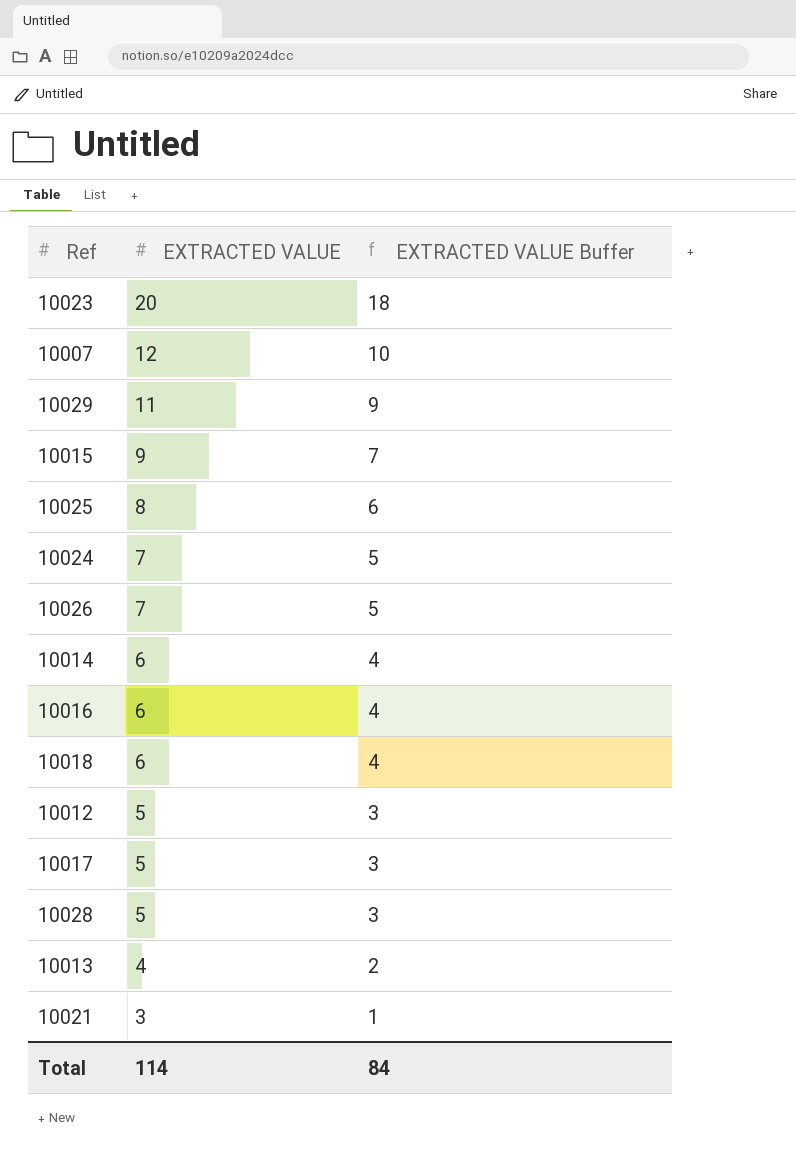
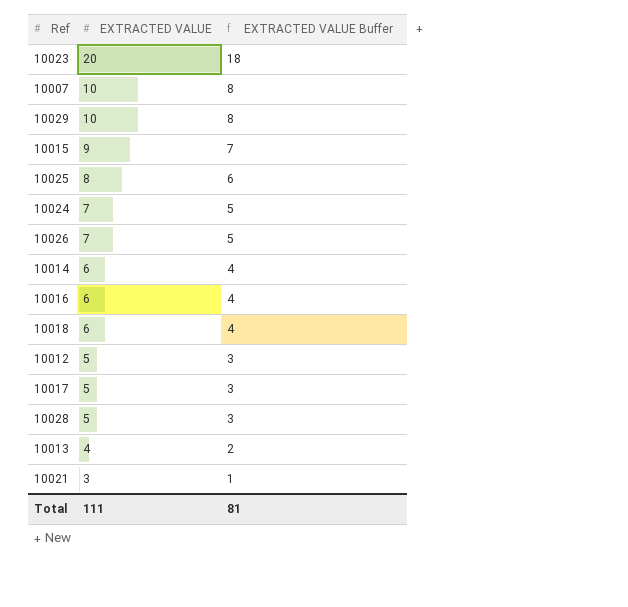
10007 | EXTRACTED VALUE: 12 -> 10
10007 | EXTRACTED VALUE Buffer: 10 -> 8
10029 | EXTRACTED VALUE: 11 -> 10
10029 | EXTRACTED VALUE Buffer: 9 -> 8
Total | EXTRACTED VALUE: 114 -> 111
Total | EXTRACTED VALUE Buffer: 84 -> 81

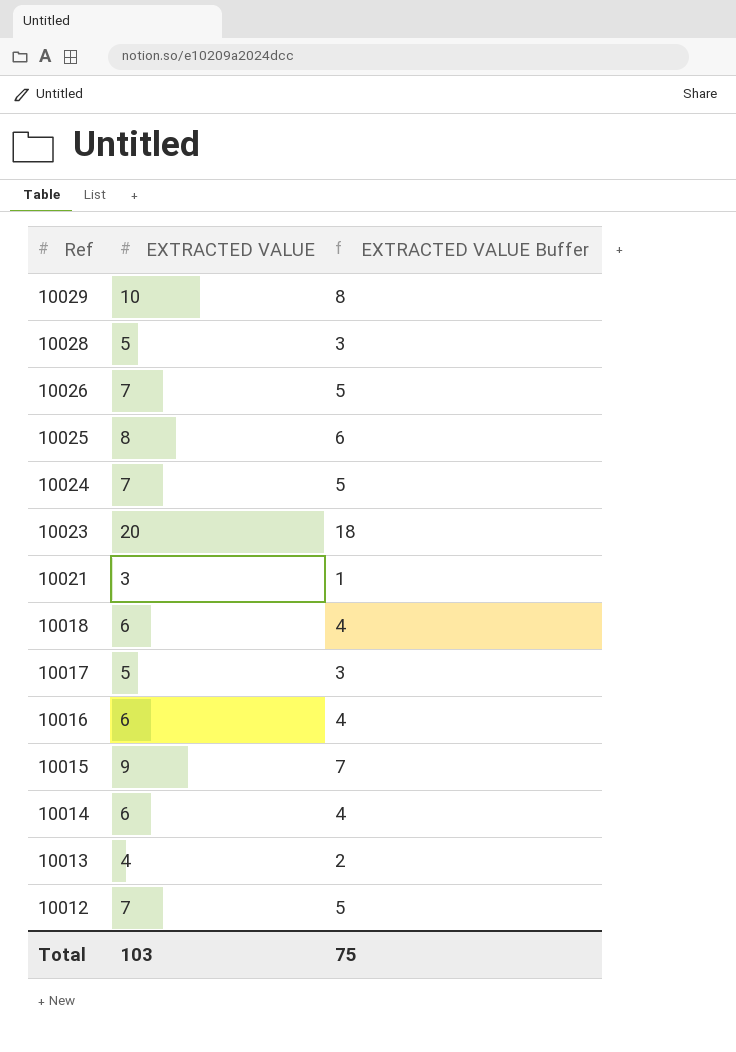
row order: EXTRACTED VALUE descending -> Ref descending
row 10007: 10 | 8 -> none
10012 | EXTRACTED VALUE: 5 -> 7
10012 | EXTRACTED VALUE Buffer: 3 -> 5
Total | EXTRACTED VALUE: 111 -> 103
Total | EXTRACTED VALUE Buffer: 81 -> 75

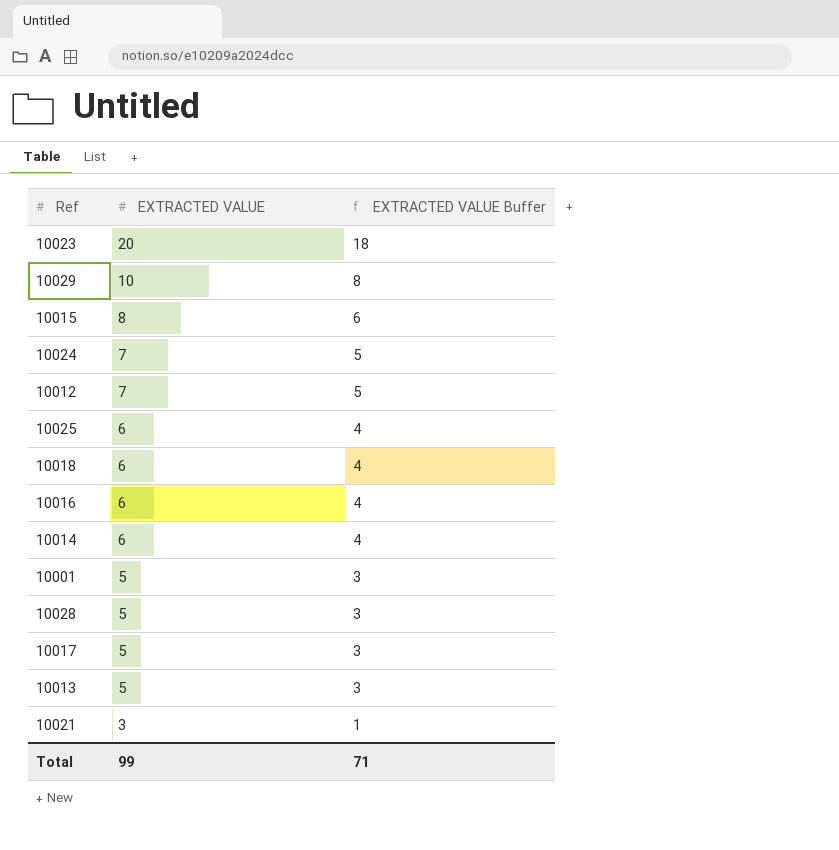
row order: Ref descending -> EXTRACTED VALUE descending
row 10026: 7 | 5 -> none
10015 | EXTRACTED VALUE: 9 -> 8
10015 | EXTRACTED VALUE Buffer: 7 -> 6
10025 | EXTRACTED VALUE: 8 -> 6
10025 | EXTRACTED VALUE Buffer: 6 -> 4
row 10001: none -> 5 | 3
10013 | EXTRACTED VALUE: 4 -> 5
10013 | EXTRACTED VALUE Buffer: 2 -> 3
Total | EXTRACTED VALUE: 103 -> 99
Total | EXTRACTED VALUE Buffer: 75 -> 71

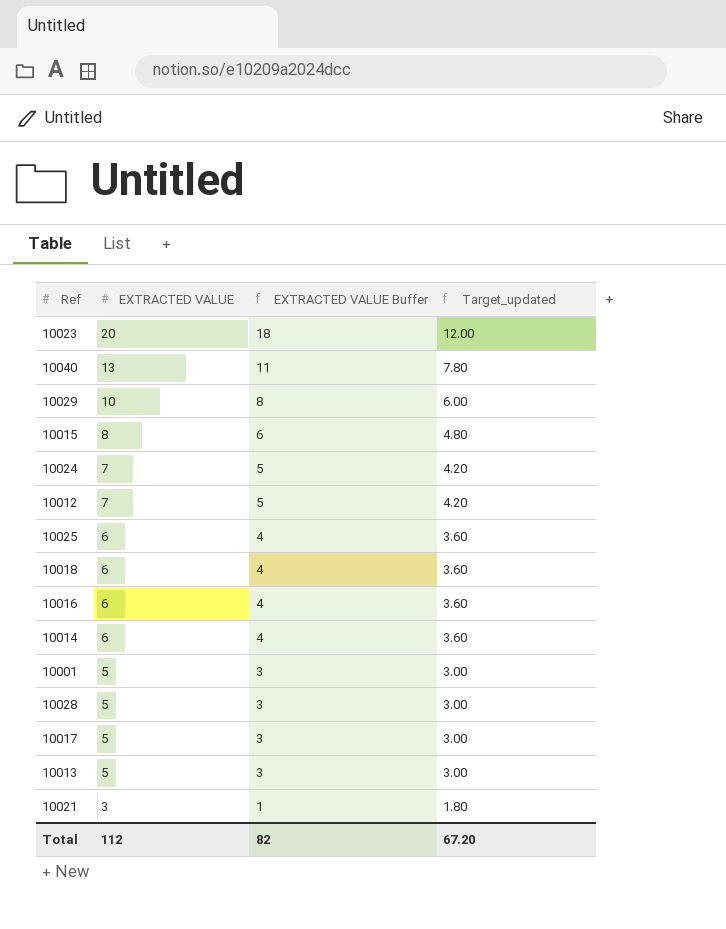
column Target_updated | formula: none -> [EXTRACTED VALUE] * 0.6
row 10040: none -> 13 | 11 | 7.80
Total | EXTRACTED VALUE: 99 -> 112
Total | EXTRACTED VALUE Buffer: 71 -> 82

